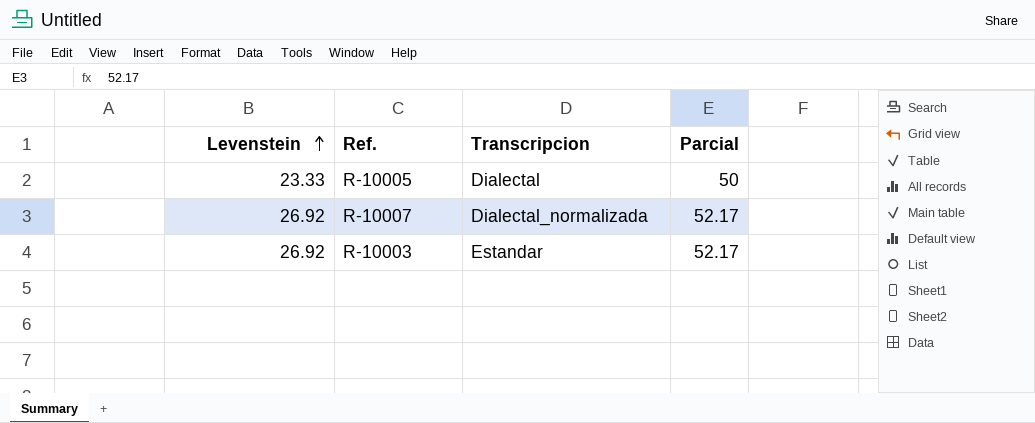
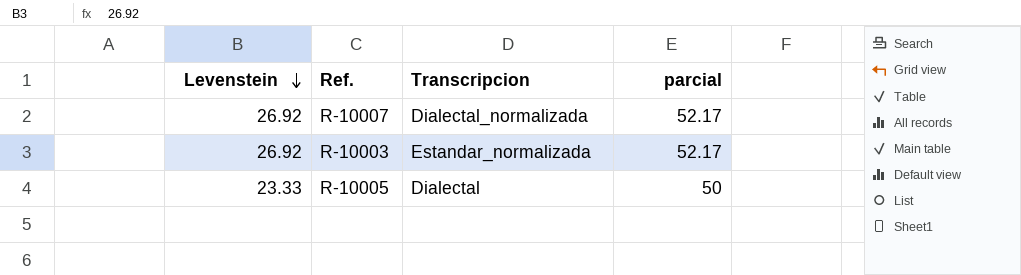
row order: Levenstein ascending -> Levenstein descending
column name: Parcial -> parcial
R-10003 | Transcripcion: Estandar -> Estandar_normalizada

